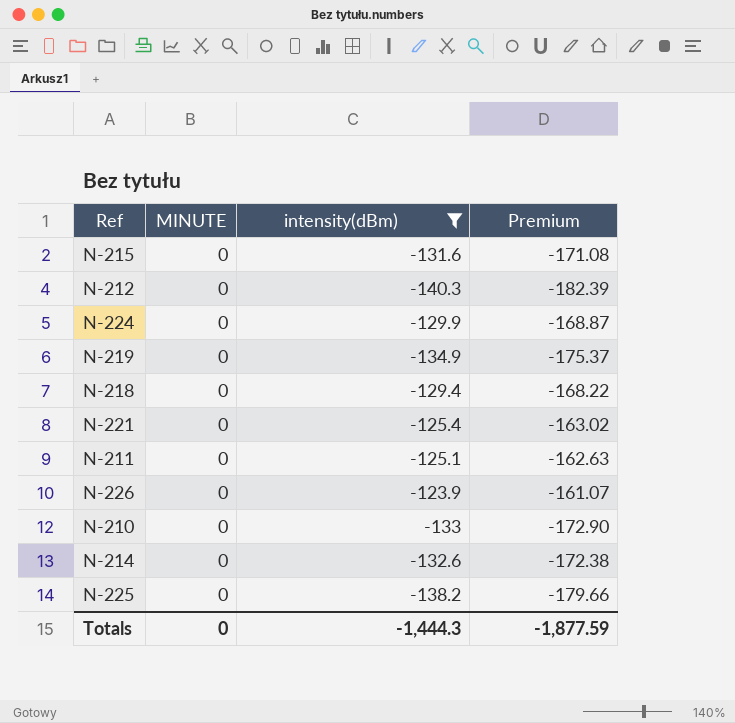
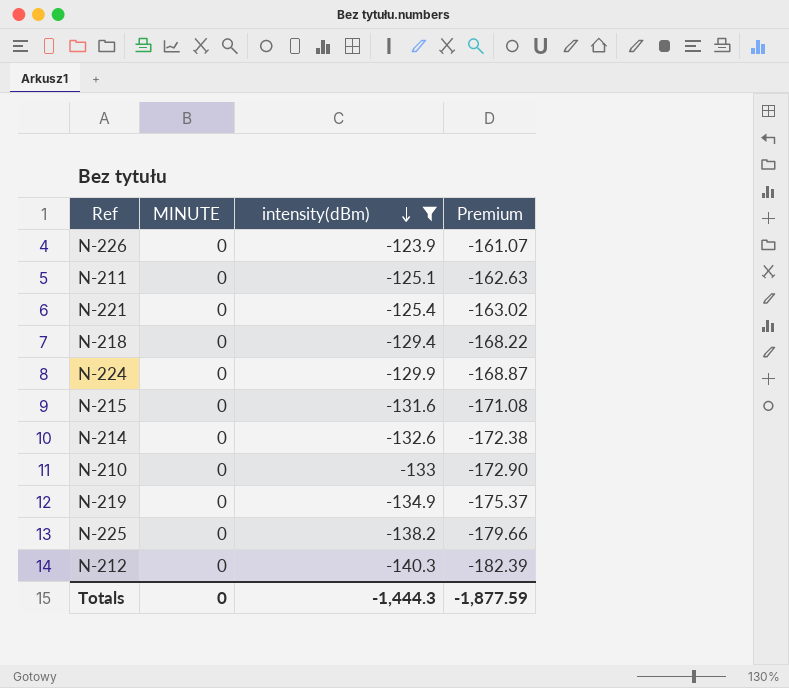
row order: none -> intensity(dBm) descending

